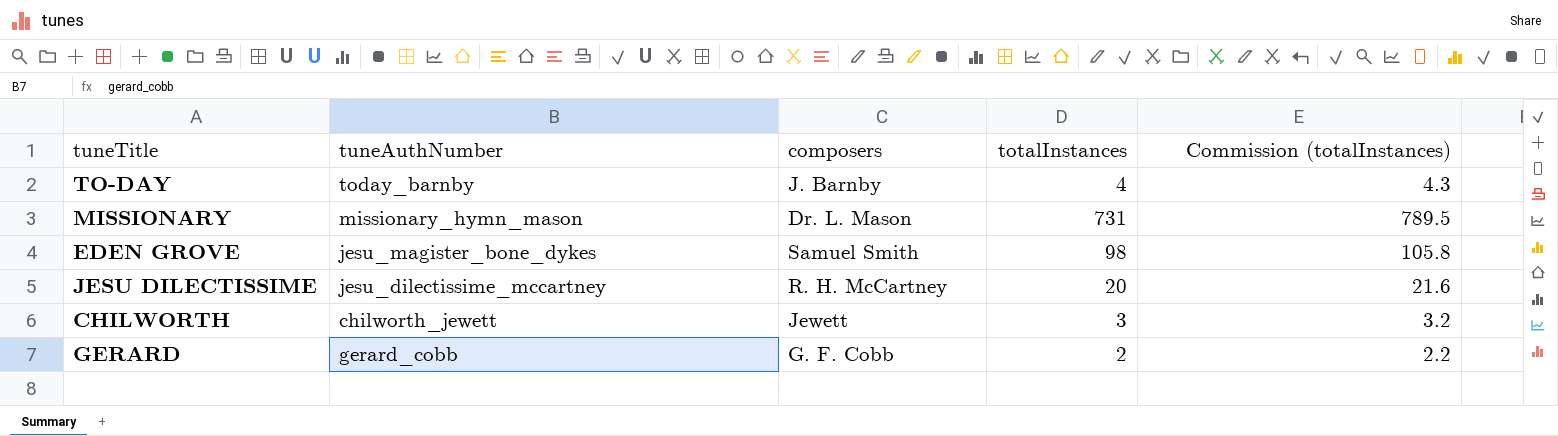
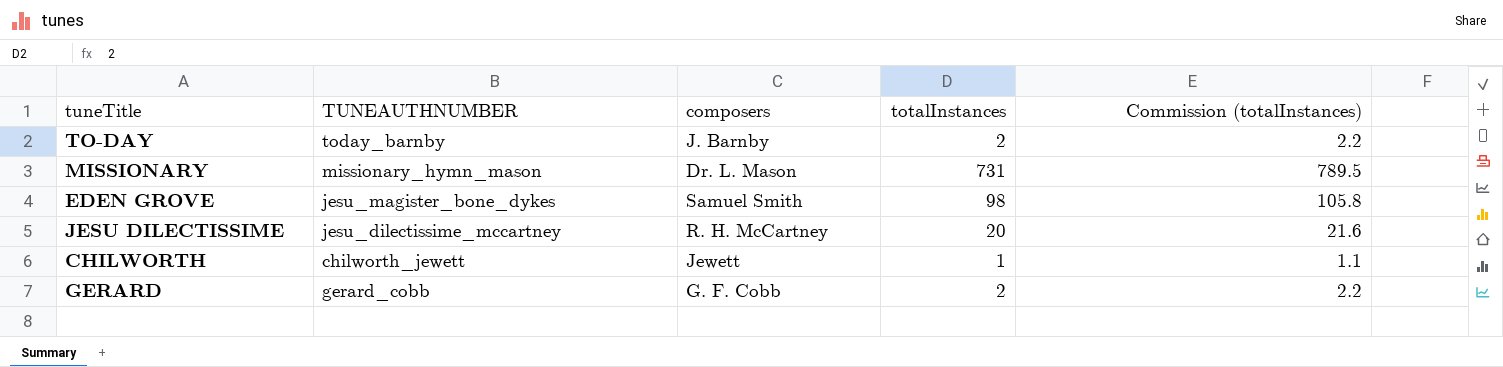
column name: tuneAuthNumber -> TUNEAUTHNUMBER
TO-DAY | totalInstances: 4 -> 2
TO-DAY | Commission (totalInstances): 4.3 -> 2.2
CHILWORTH | totalInstances: 3 -> 1
CHILWORTH | Commission (totalInstances): 3.2 -> 1.1

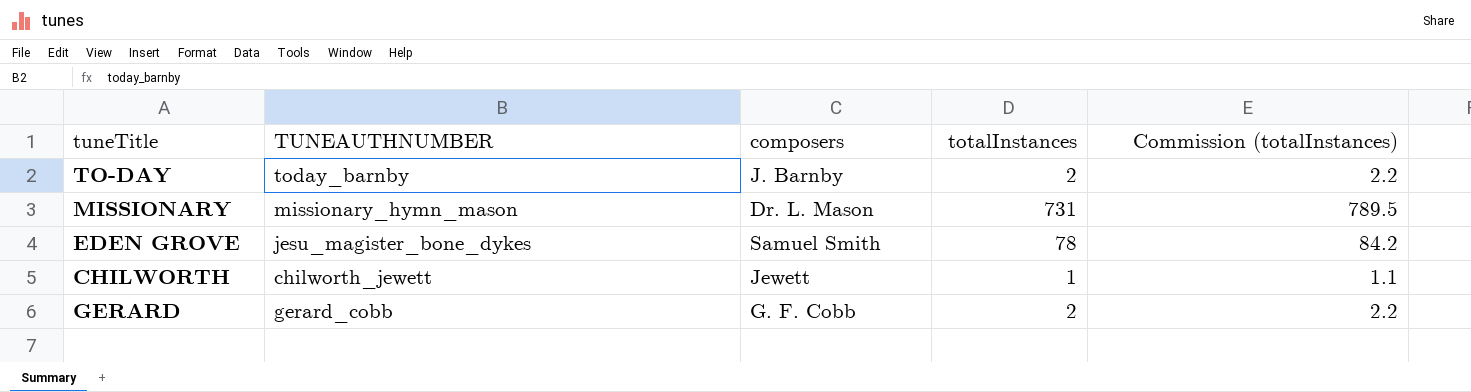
row JESU DILECTISSIME: jesu_dilectissime_mccartney | R. H. McCartney | 20 | 21.6 -> none
EDEN GROVE | totalInstances: 98 -> 78
EDEN GROVE | Commission (totalInstances): 105.8 -> 84.2

